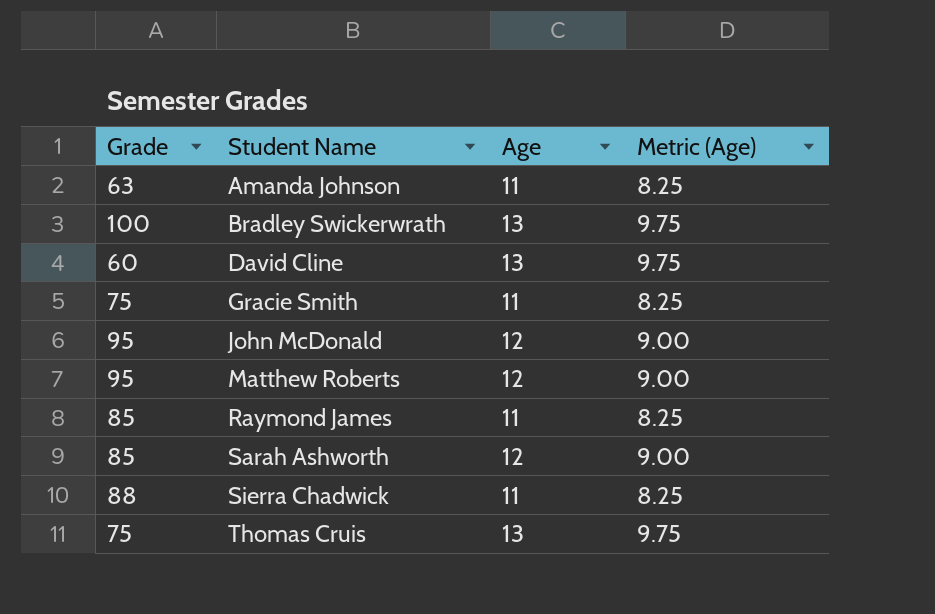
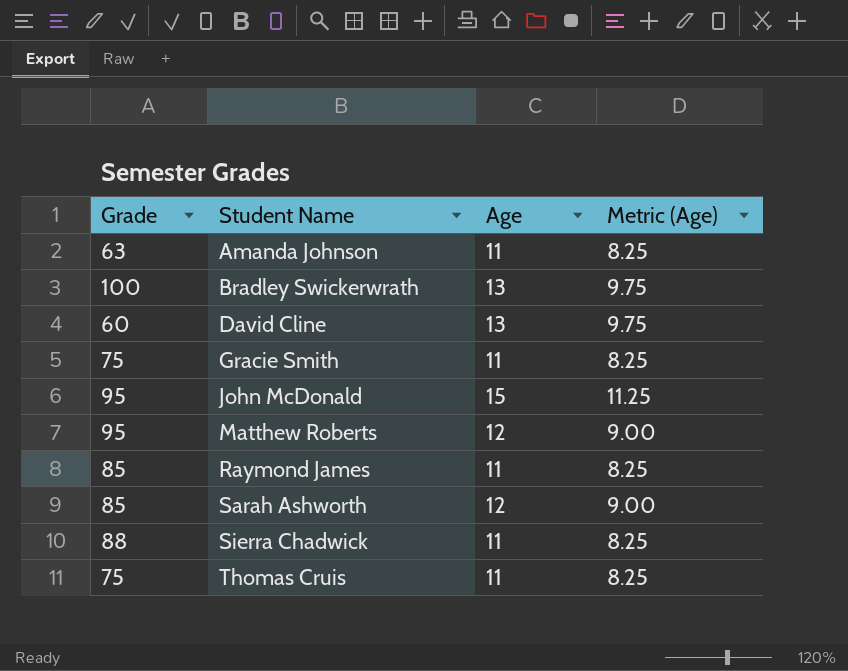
John McDonald | Age: 12 -> 15
John McDonald | Metric (Age): 9.00 -> 11.25
Thomas Cruis | Age: 13 -> 11
Thomas Cruis | Metric (Age): 9.75 -> 8.25

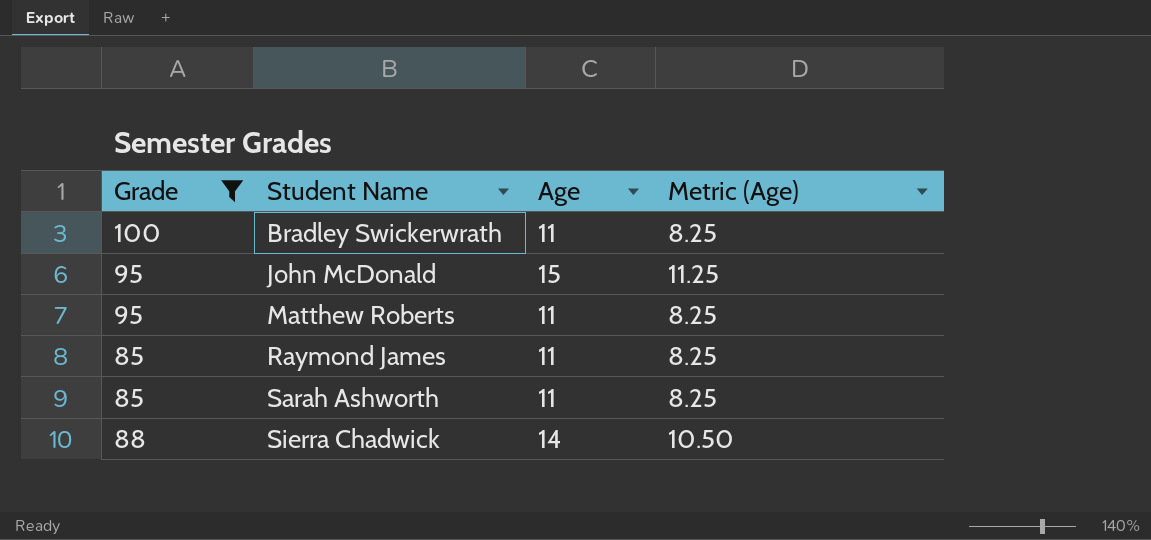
filter: none -> Grade >= 85
Bradley Swickerwrath | Age: 13 -> 11
Bradley Swickerwrath | Metric (Age): 9.75 -> 8.25
Matthew Roberts | Age: 12 -> 11
Matthew Roberts | Metric (Age): 9.00 -> 8.25
Sarah Ashworth | Age: 12 -> 11
Sarah Ashworth | Metric (Age): 9.00 -> 8.25
Sierra Chadwick | Age: 11 -> 14
Sierra Chadwick | Metric (Age): 8.25 -> 10.50

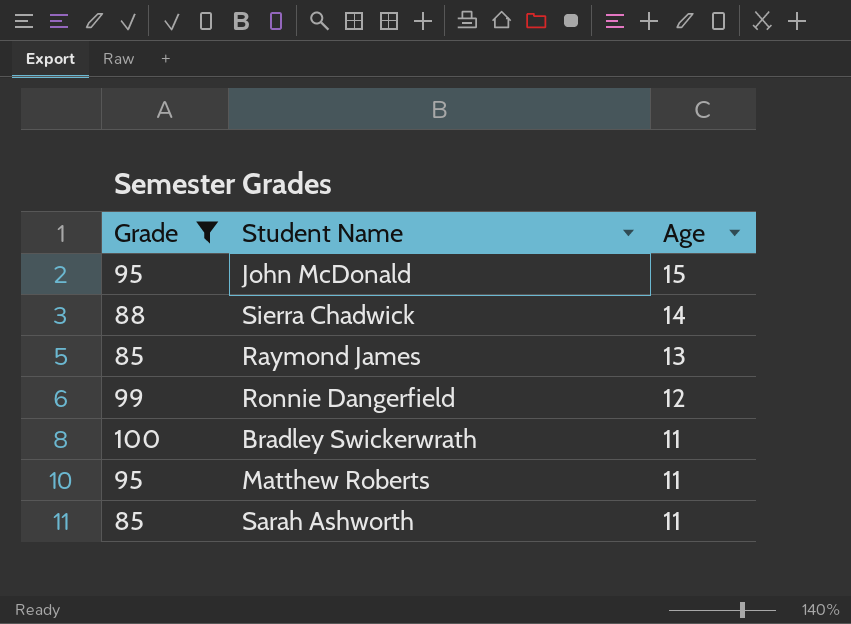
row order: Student Name ascending -> Age descending
column Metric (Age) | formula: [Age] * 0.75 -> none
Raymond James | Age: 11 -> 13
row Ronnie Dangerfield: none -> 99 | 12

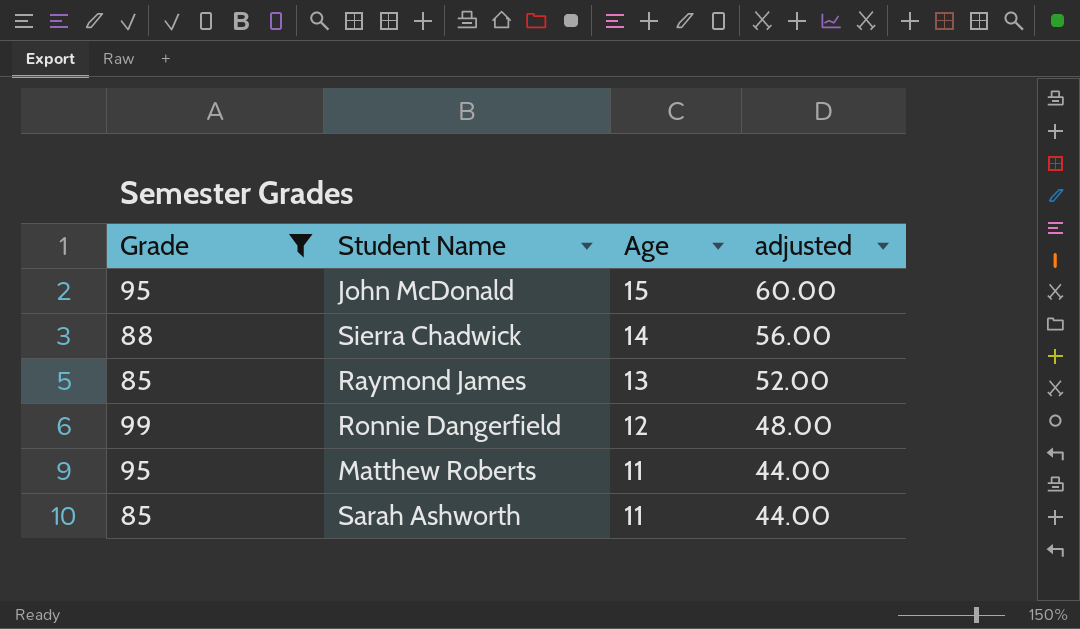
column adjusted | formula: none -> [Age] * 4
row Bradley Swickerwrath: 100 | 11 -> none

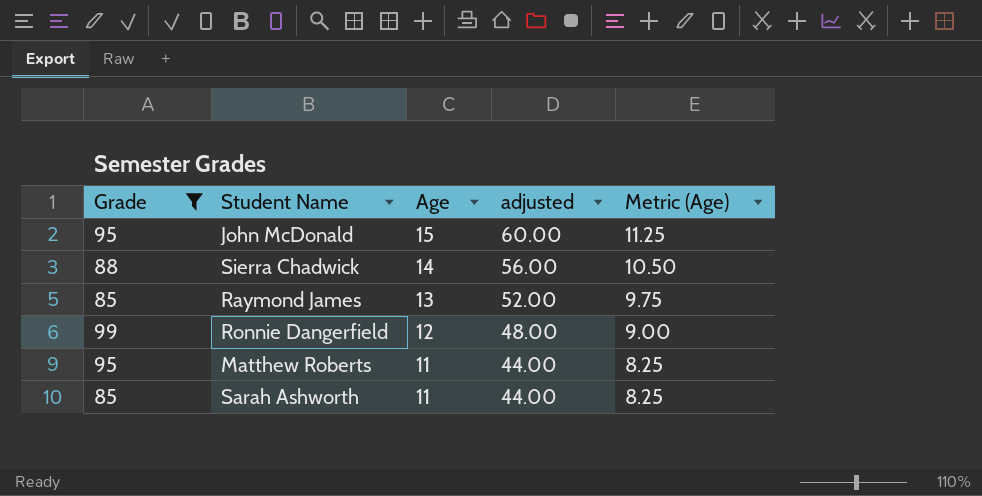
column Metric (Age) | formula: none -> [Age] * 0.75

